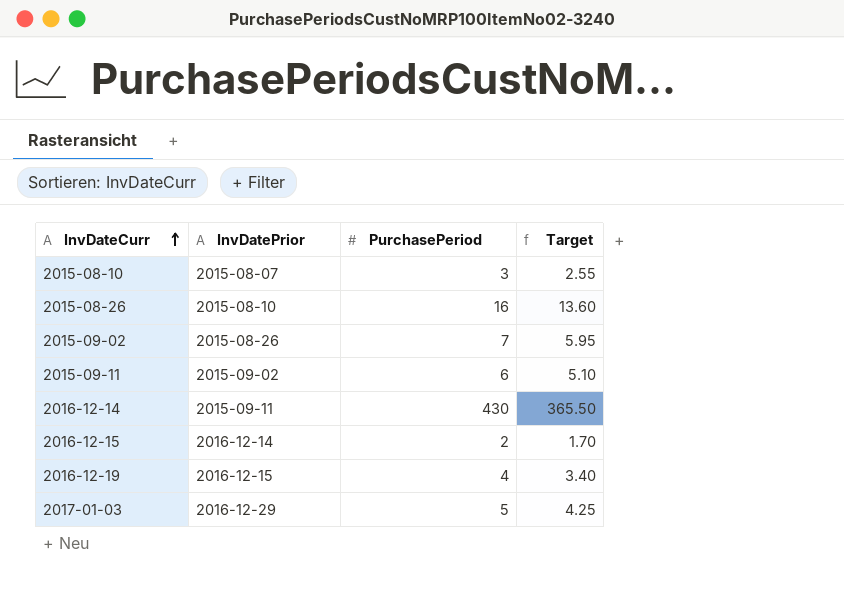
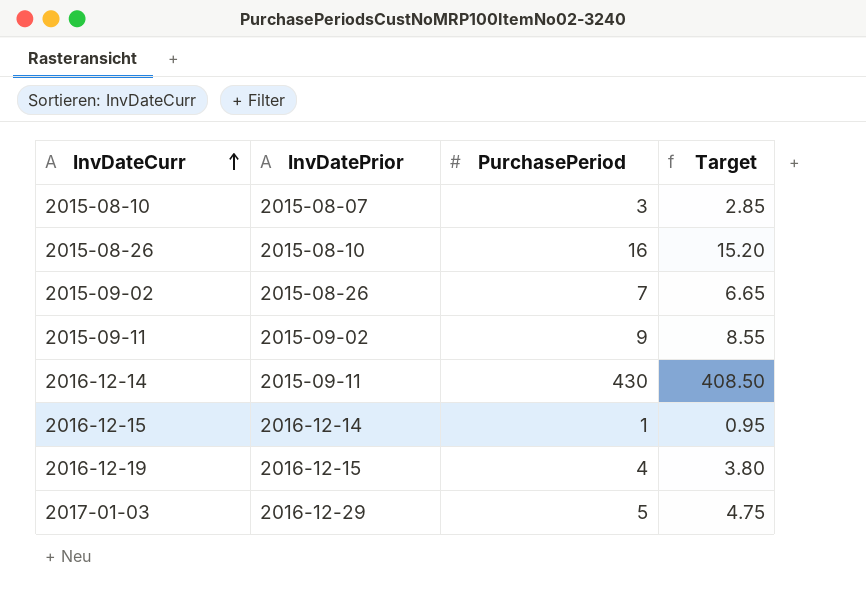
column Target | formula: [PurchasePeriod] * 0.85 -> [PurchasePeriod] * 0.95
2015-09-11 | PurchasePeriod: 6 -> 9
2016-12-15 | PurchasePeriod: 2 -> 1

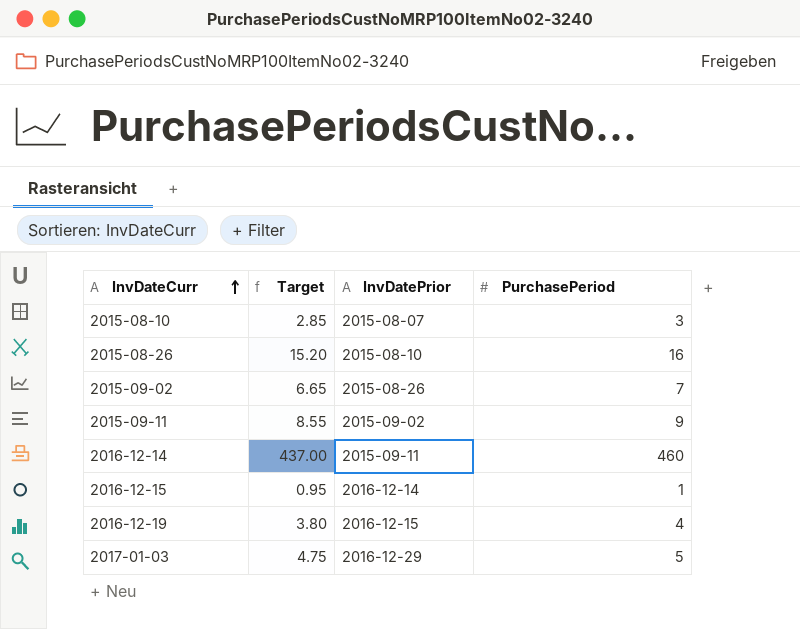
column Target | position: 4 -> 2
2016-12-14 | Target: 408.50 -> 437.00
2016-12-14 | PurchasePeriod: 430 -> 460

